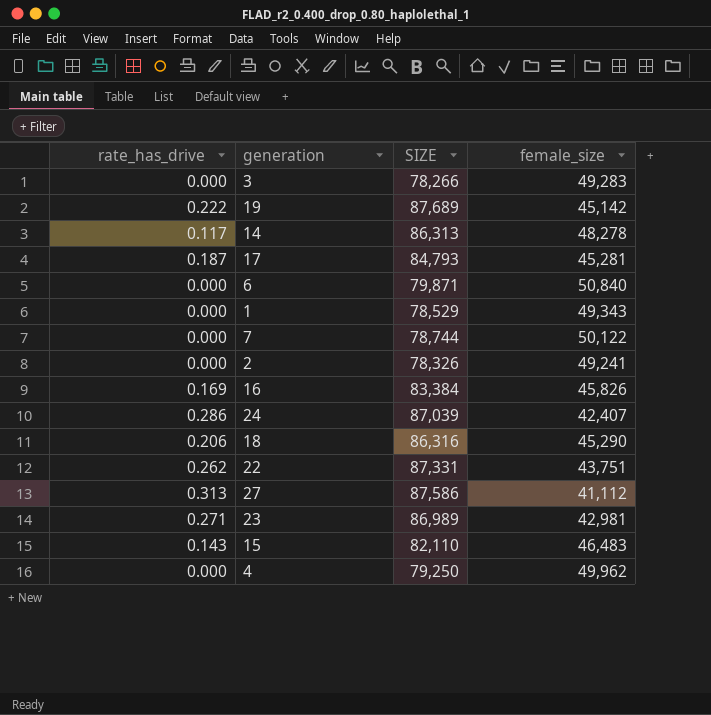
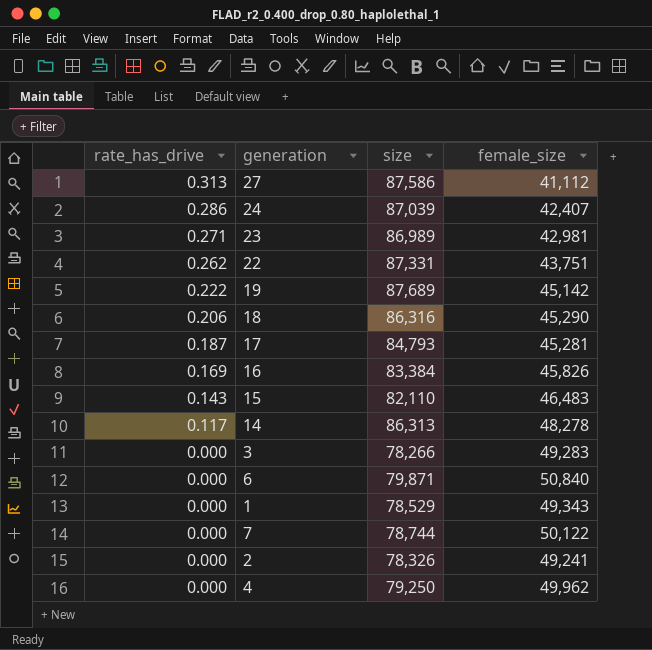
row order: none -> rate_has_drive descending
column name: SIZE -> size

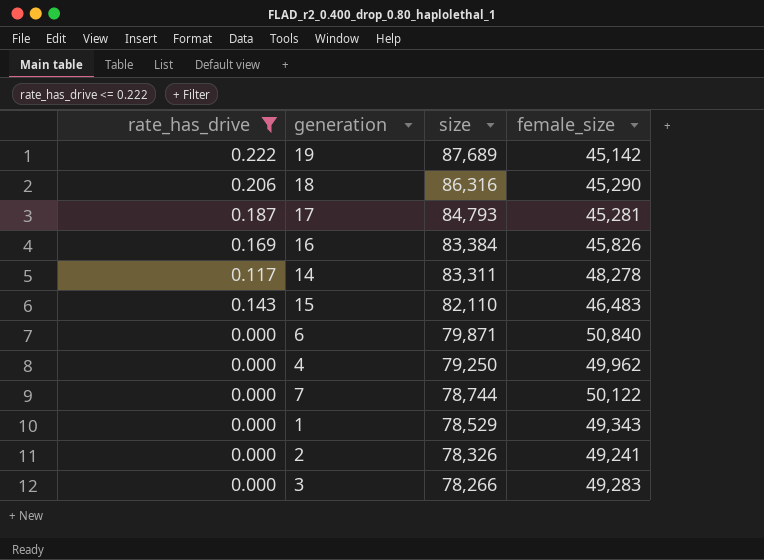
filter: none -> rate_has_drive <= 0.222
row order: rate_has_drive descending -> size descending
14 | size: 86,313 -> 83,311

